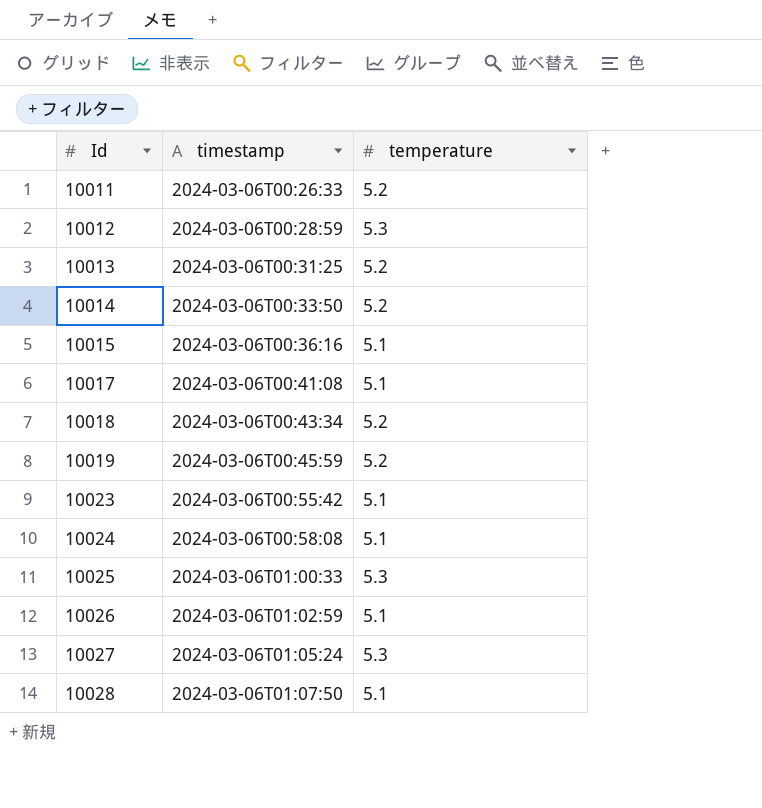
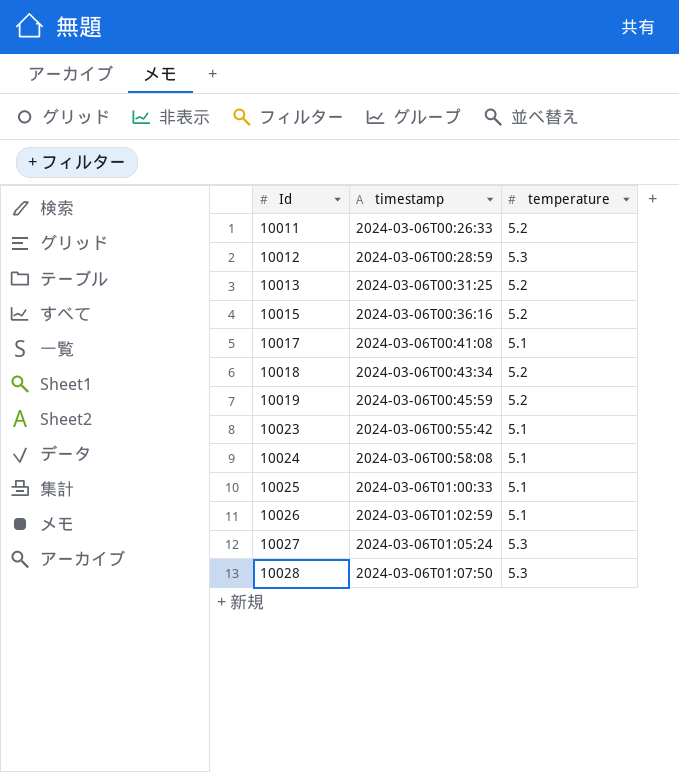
row 10014: 2024-03-06T00:33:50 | 5.2 -> none
10015 | temperature: 5.1 -> 5.2
10025 | temperature: 5.3 -> 5.1
10028 | temperature: 5.1 -> 5.3

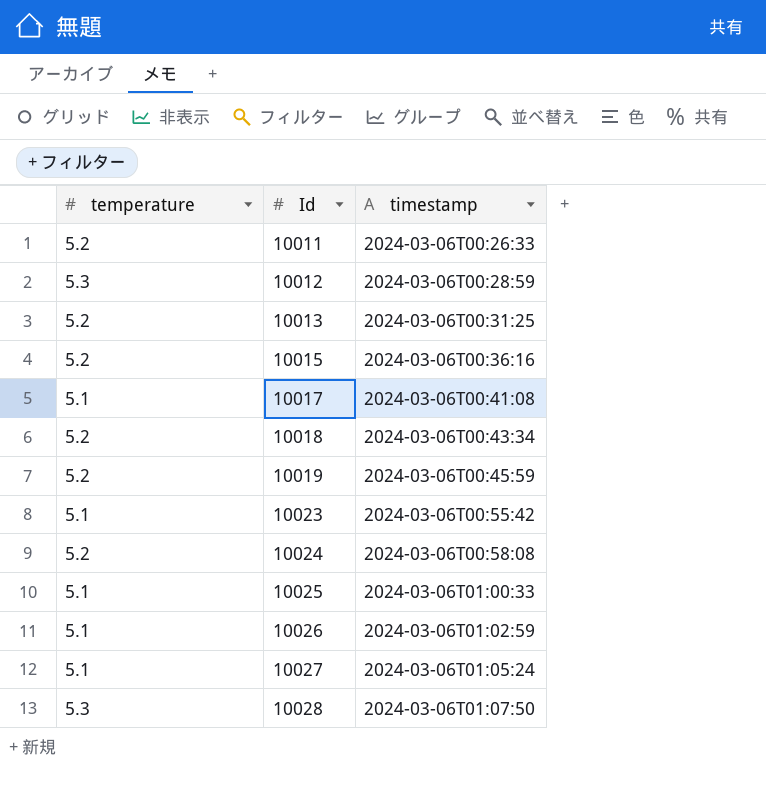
column temperature | position: 3 -> 1
10024 | temperature: 5.1 -> 5.2
10027 | temperature: 5.3 -> 5.1

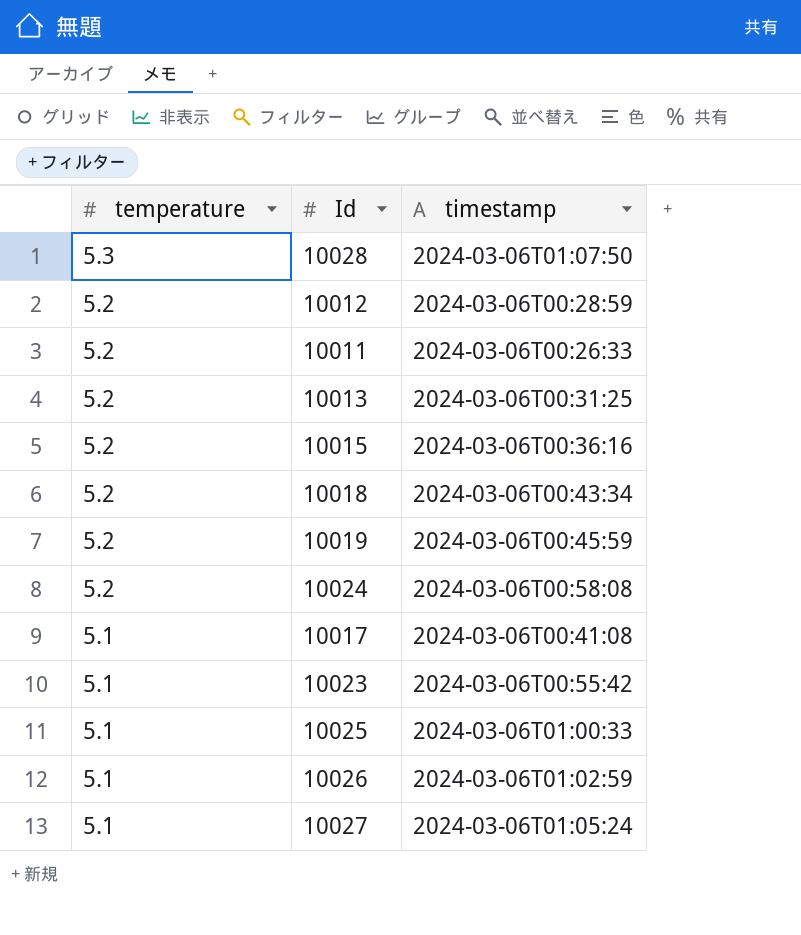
row order: Id ascending -> temperature descending
10012 | temperature: 5.3 -> 5.2

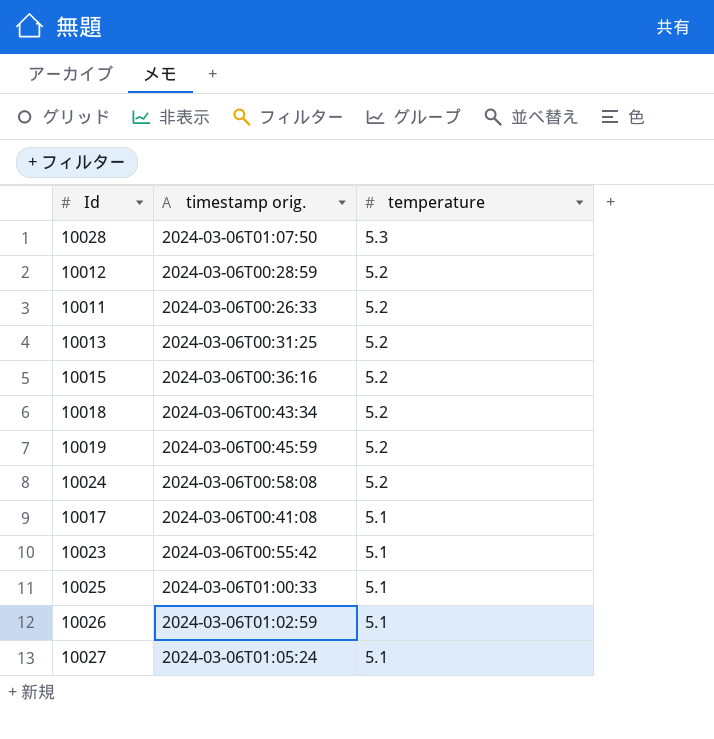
column name: timestamp -> timestamp orig.
column temperature | position: 1 -> 3

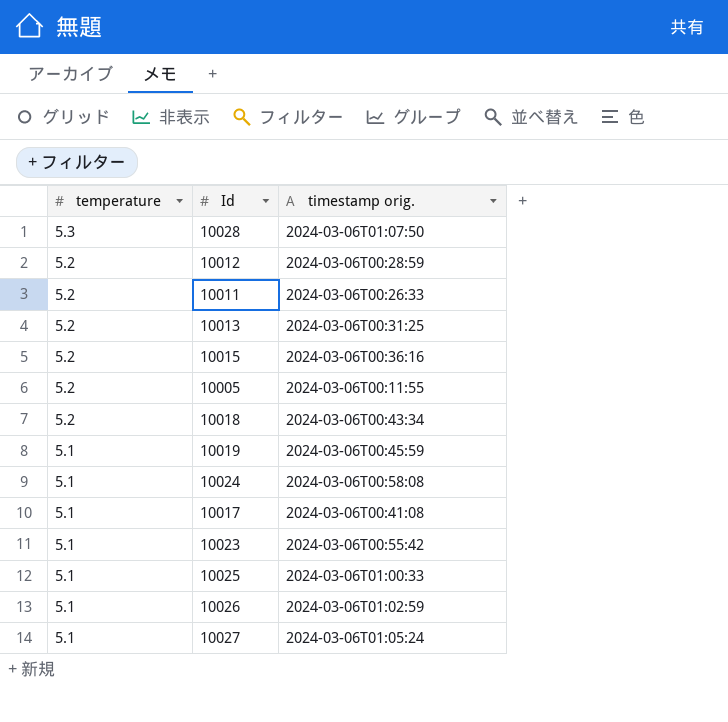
column temperature | position: 3 -> 1
row 10005: none -> 5.2 | 2024-03-06T00:11:55
10019 | temperature: 5.2 -> 5.1
10024 | temperature: 5.2 -> 5.1

